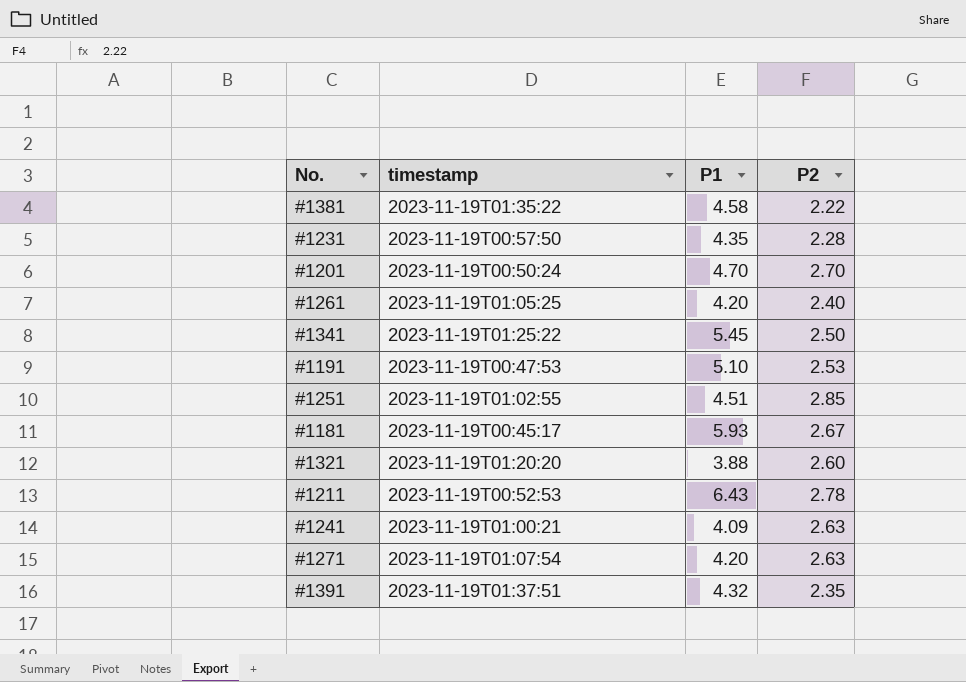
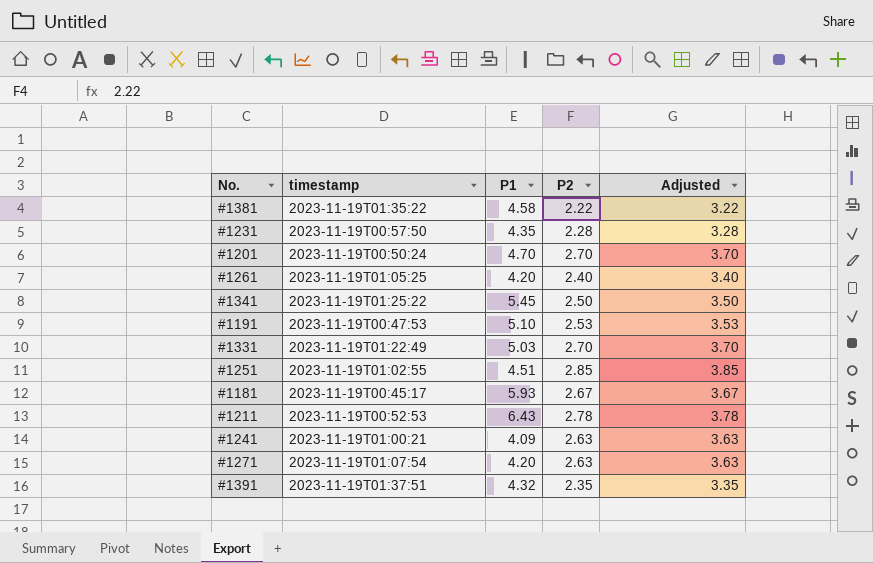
column Adjusted | formula: none -> [P2] + 1
row #1321: 2023-11-19T01:20:20 | 3.88 | 2.60 -> none
row #1331: none -> 2023-11-19T01:22:49 | 5.03 | 2.70 | 3.70

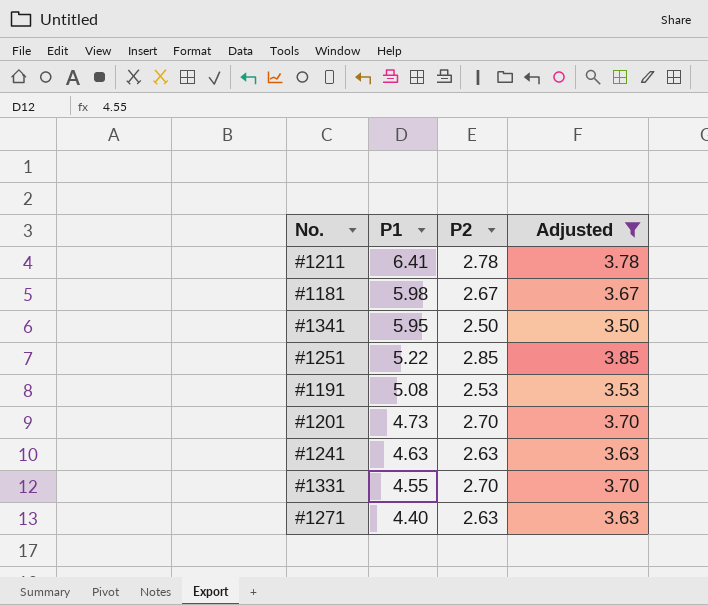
filter: none -> Adjusted >= 3.50
row order: none -> P1 descending
column timestamp | position: 2 -> none
#1211 | P1: 6.43 -> 6.41
#1181 | P1: 5.93 -> 5.98
#1341 | P1: 5.45 -> 5.95
#1251 | P1: 4.51 -> 5.22
#1191 | P1: 5.10 -> 5.08
#1201 | P1: 4.70 -> 4.73
#1241 | P1: 4.09 -> 4.63
#1331 | P1: 5.03 -> 4.55
#1271 | P1: 4.20 -> 4.40

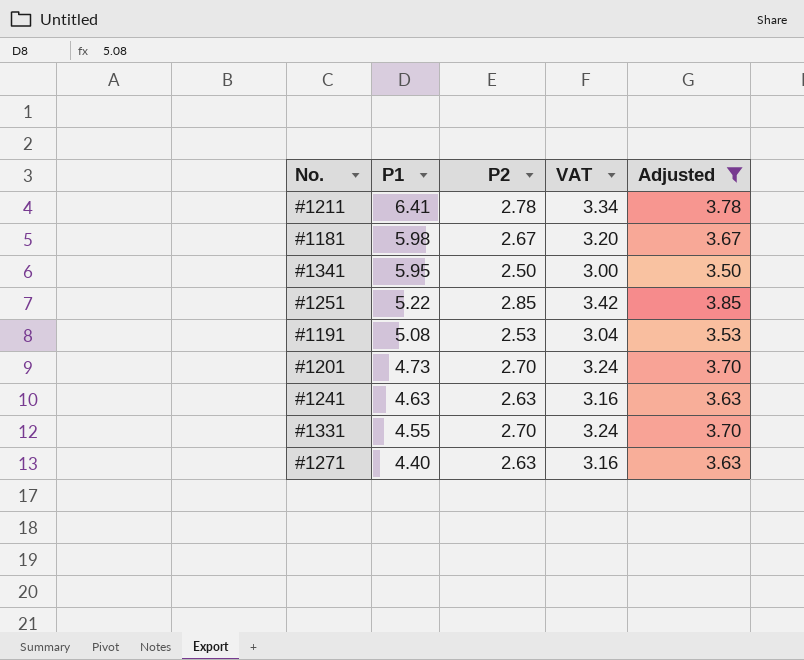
column VAT | formula: none -> [P2] * 1.2

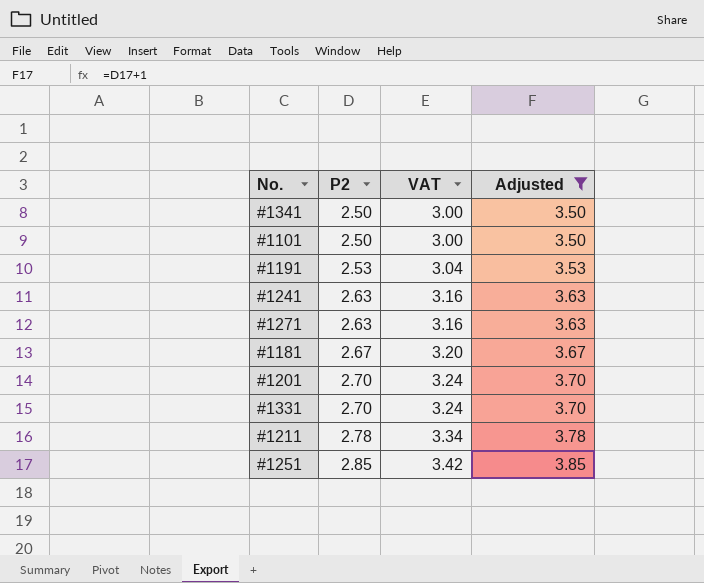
row order: P1 descending -> P2 ascending
column P1 | position: 2 -> none
row #1101: none -> 2.50 | 3.00 | 3.50

